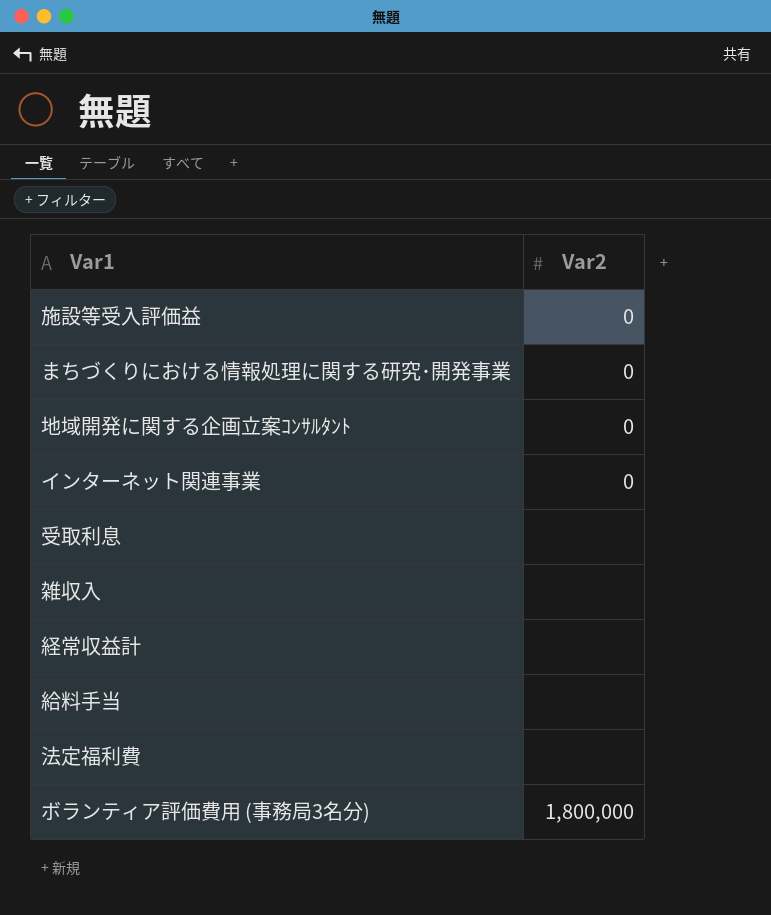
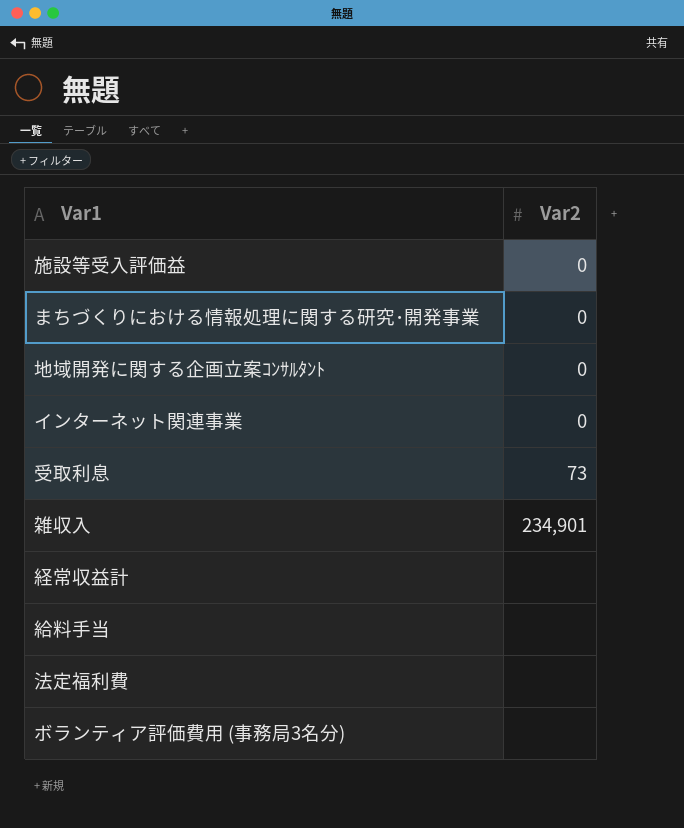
受取利息 | Var2: none -> 73
雑収入 | Var2: none -> 234,901
ボランティア評価費用 (事務局3名分) | Var2: 1,800,000 -> none

